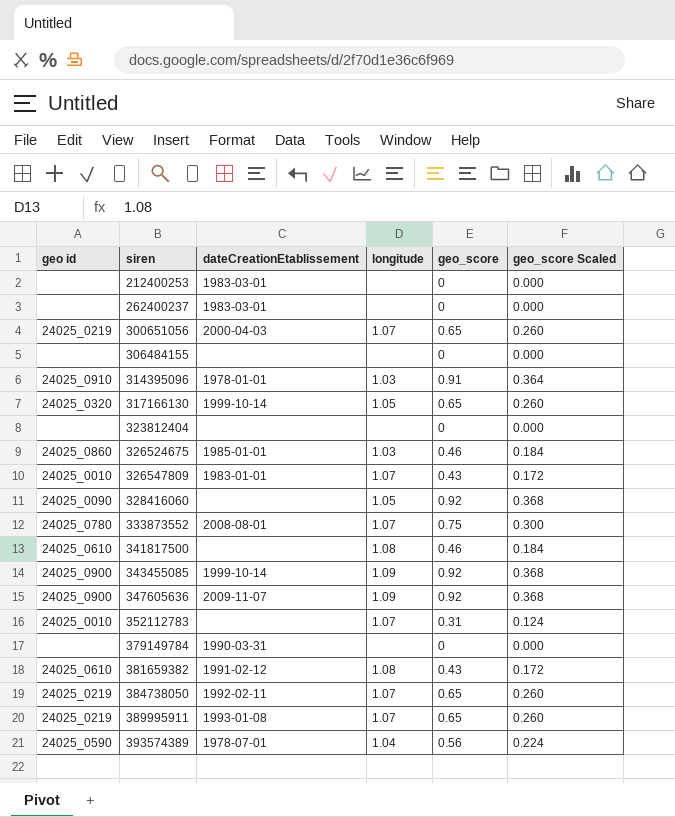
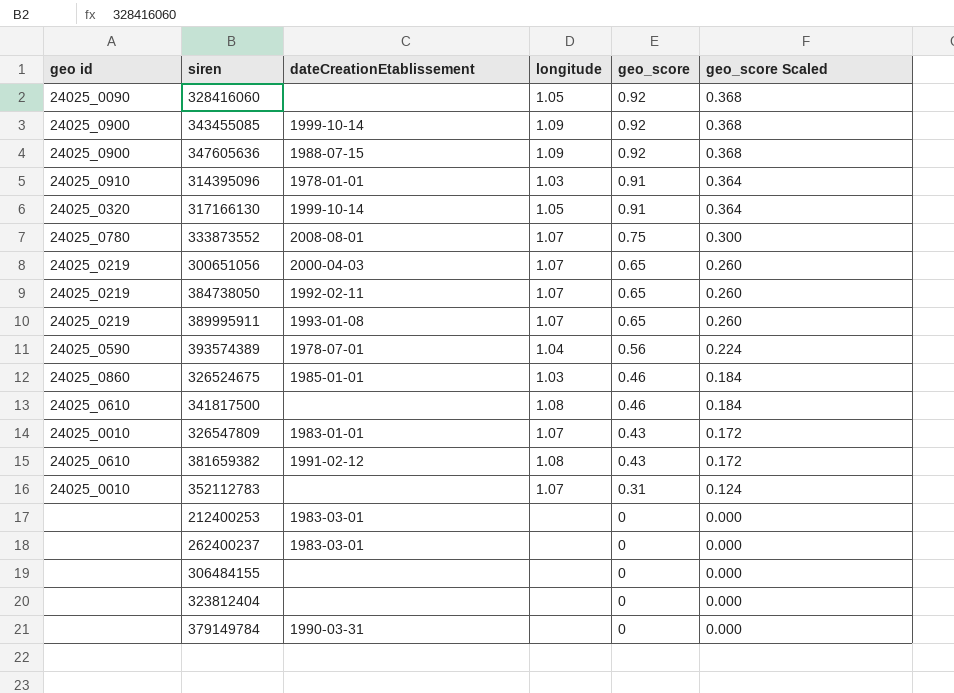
row order: siren ascending -> geo_score descending
347605636 | dateCreationEtablissement: 2009-11-07 -> 1988-07-15
317166130 | geo_score: 0.65 -> 0.91
317166130 | geo_score Scaled: 0.260 -> 0.364

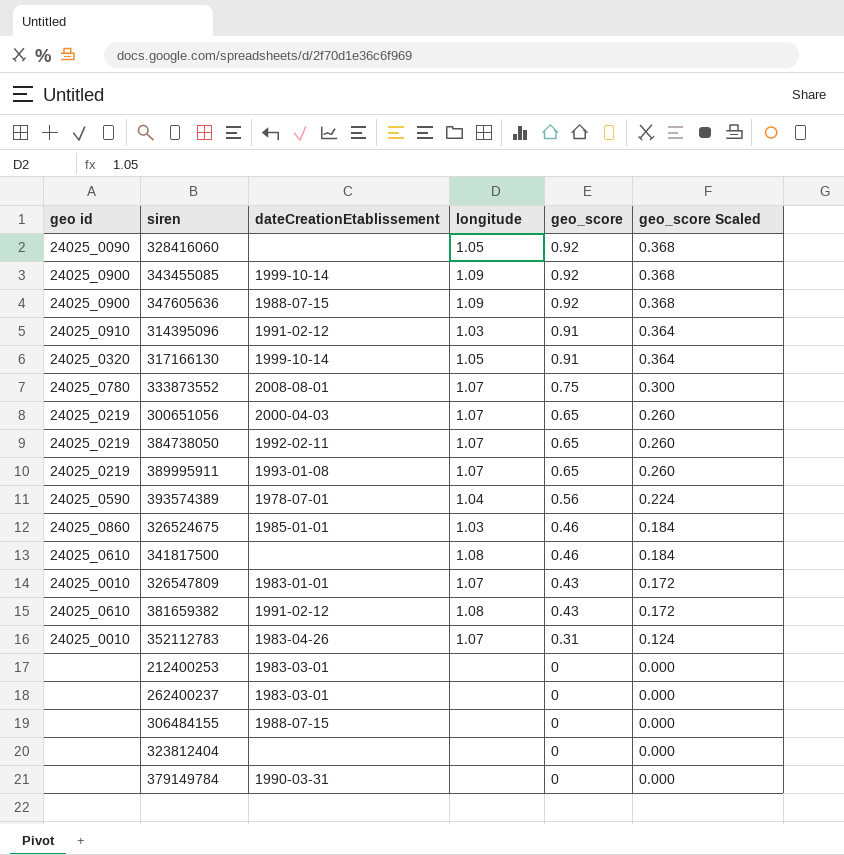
314395096 | dateCreationEtablissement: 1978-01-01 -> 1991-02-12
352112783 | dateCreationEtablissement: none -> 1983-04-26
306484155 | dateCreationEtablissement: none -> 1988-07-15

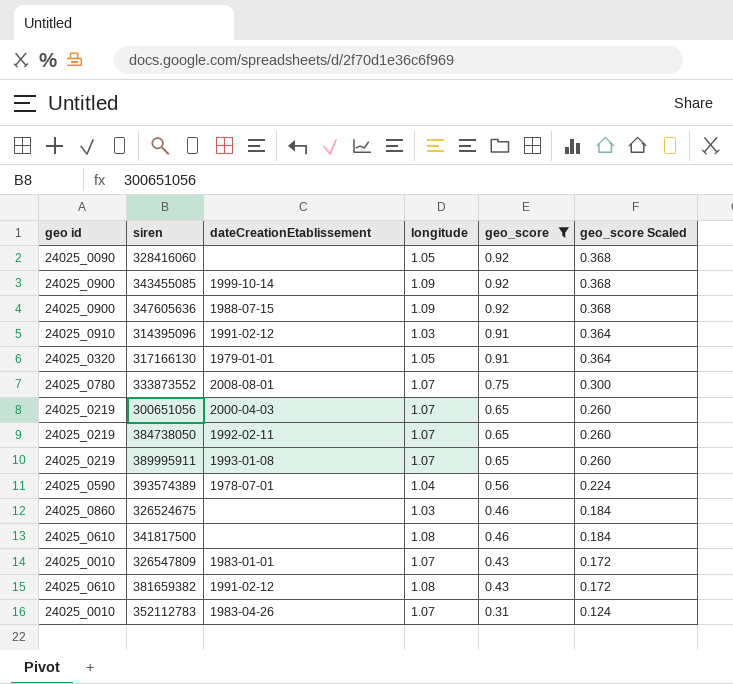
filter: none -> geo_score != 0
317166130 | dateCreationEtablissement: 1999-10-14 -> 1979-01-01
326524675 | dateCreationEtablissement: 1985-01-01 -> none

